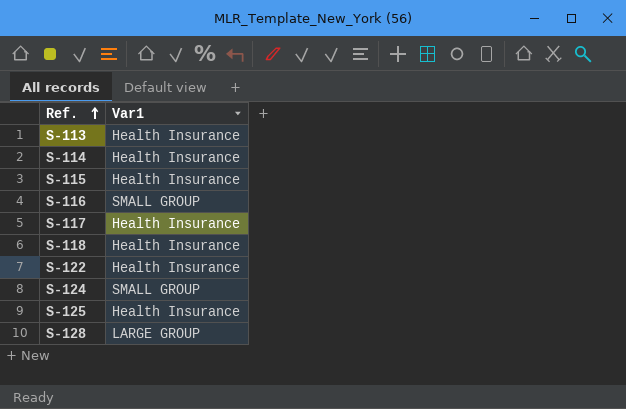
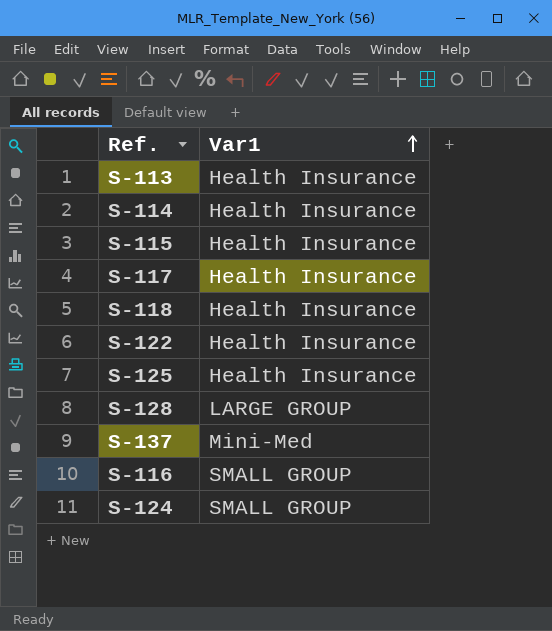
row order: Ref. ascending -> Var1 ascending
row S-137: none -> Mini-Med

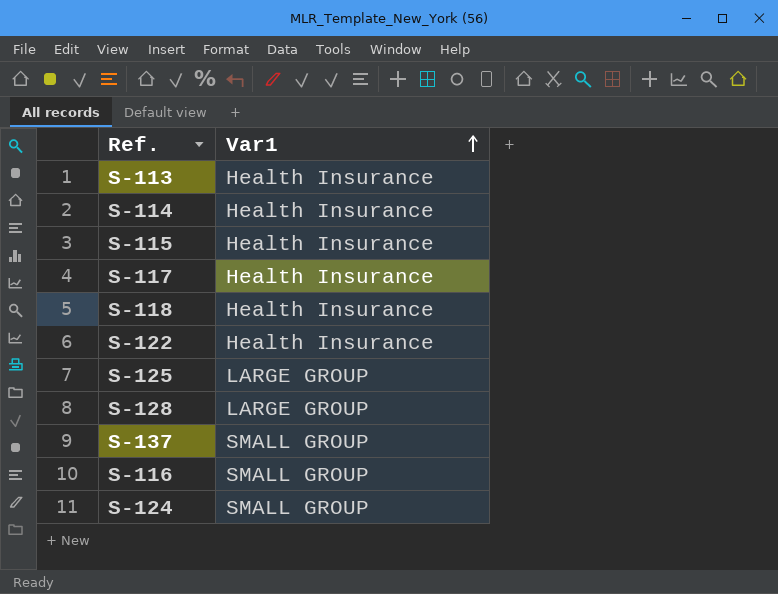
S-125 | Var1: Health Insurance -> LARGE GROUP
S-137 | Var1: Mini-Med -> SMALL GROUP

